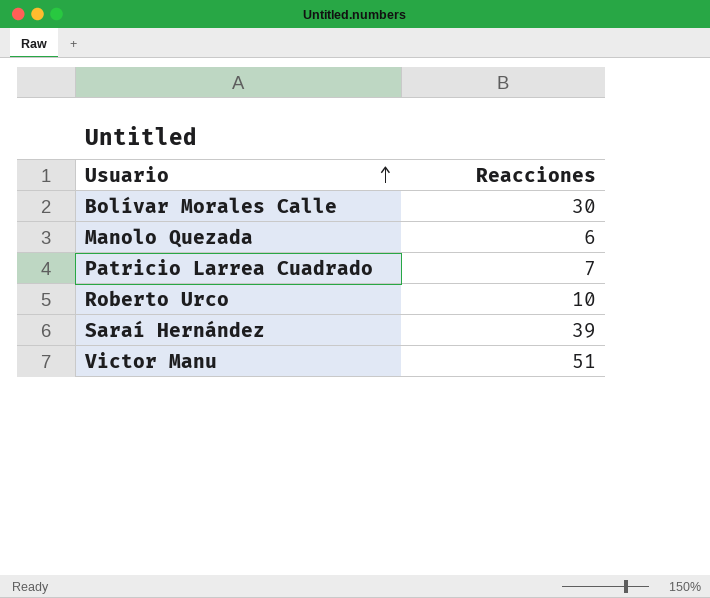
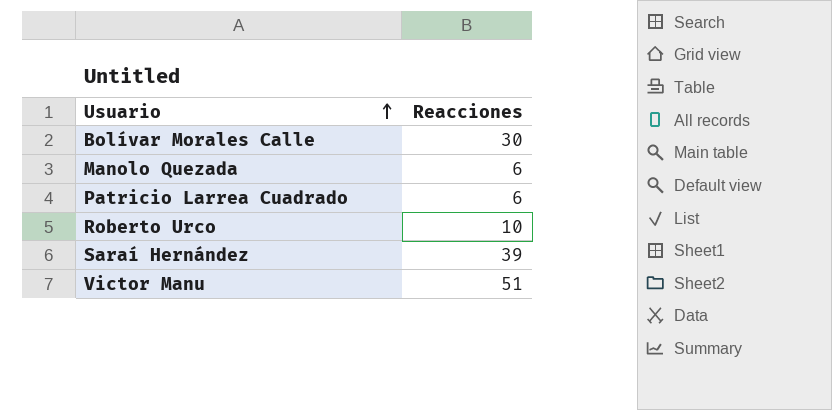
Patricio Larrea Cuadrado | Reacciones: 7 -> 6

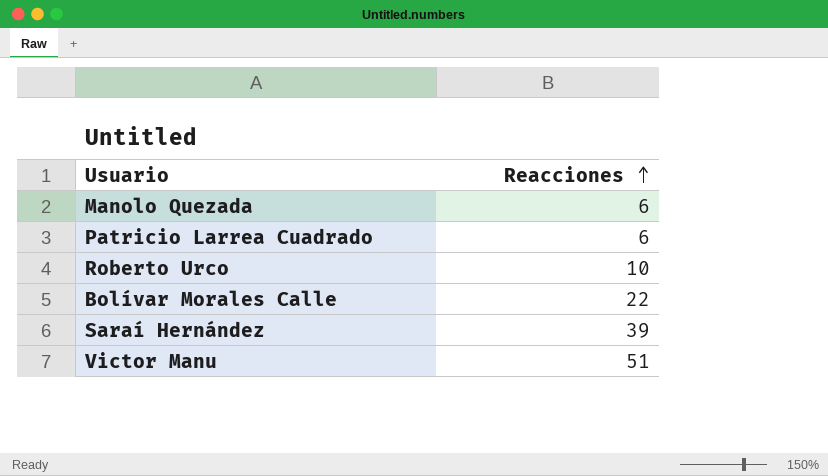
row order: Usuario ascending -> Reacciones ascending
Bolívar Morales Calle | Reacciones: 30 -> 22

